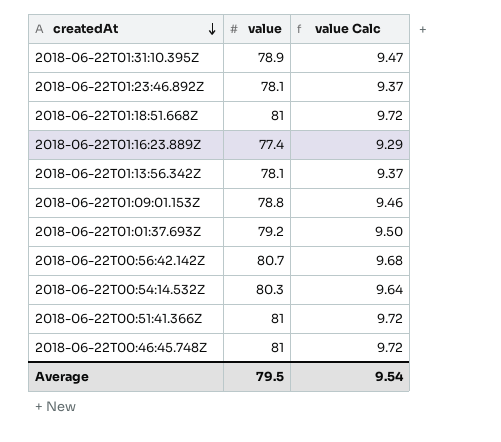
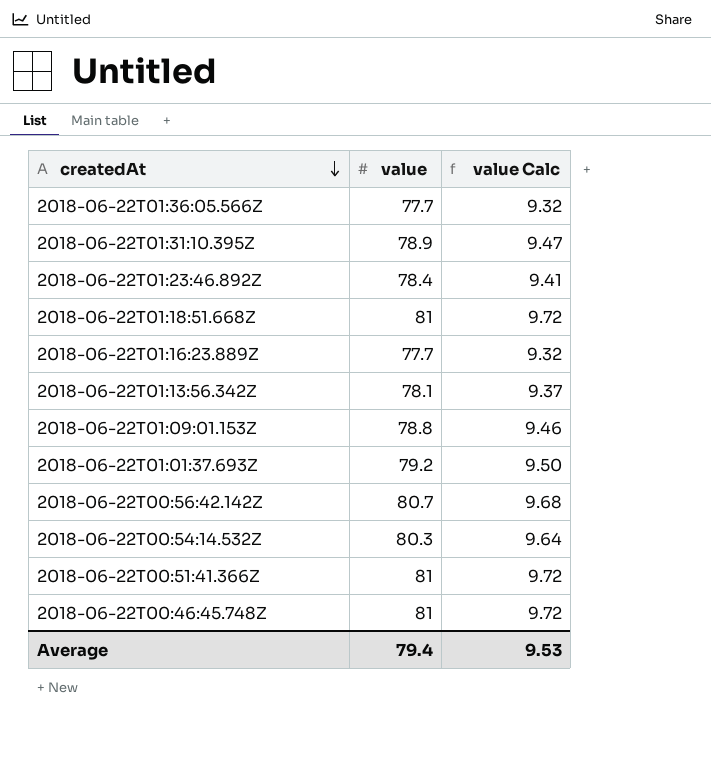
row 2018-06-22T01:36:05.566Z: none -> 77.7 | 9.32
2018-06-22T01:23:46.892Z | value: 78.1 -> 78.4
2018-06-22T01:23:46.892Z | value Calc: 9.37 -> 9.41
2018-06-22T01:16:23.889Z | value: 77.4 -> 77.7
2018-06-22T01:16:23.889Z | value Calc: 9.29 -> 9.32
Average | value: 79.5 -> 79.4
Average | value Calc: 9.54 -> 9.53

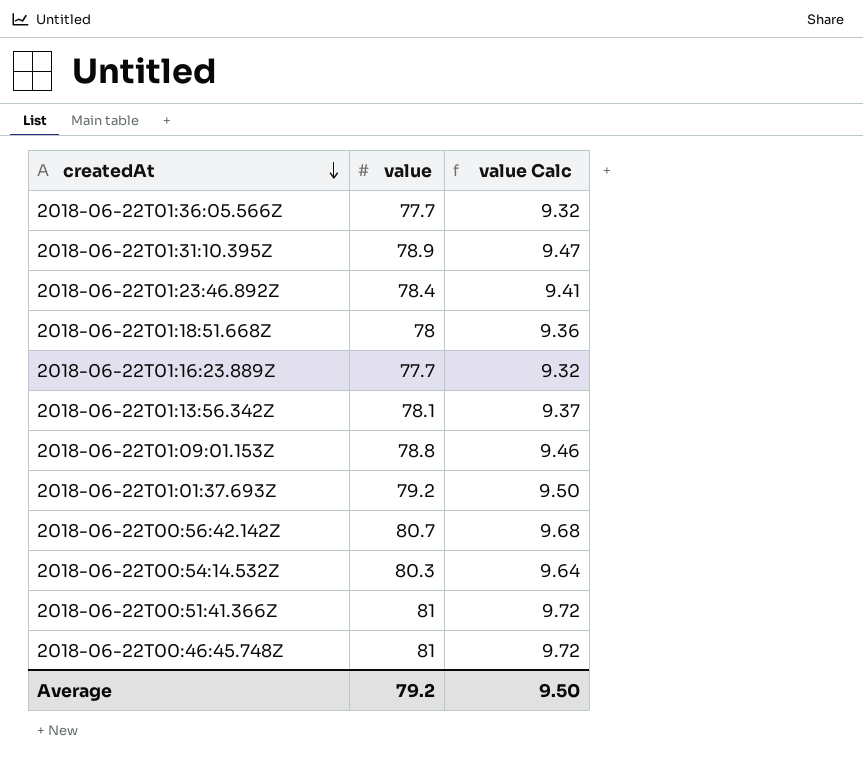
2018-06-22T01:18:51.668Z | value: 81 -> 78
2018-06-22T01:18:51.668Z | value Calc: 9.72 -> 9.36
Average | value: 79.4 -> 79.2
Average | value Calc: 9.53 -> 9.50

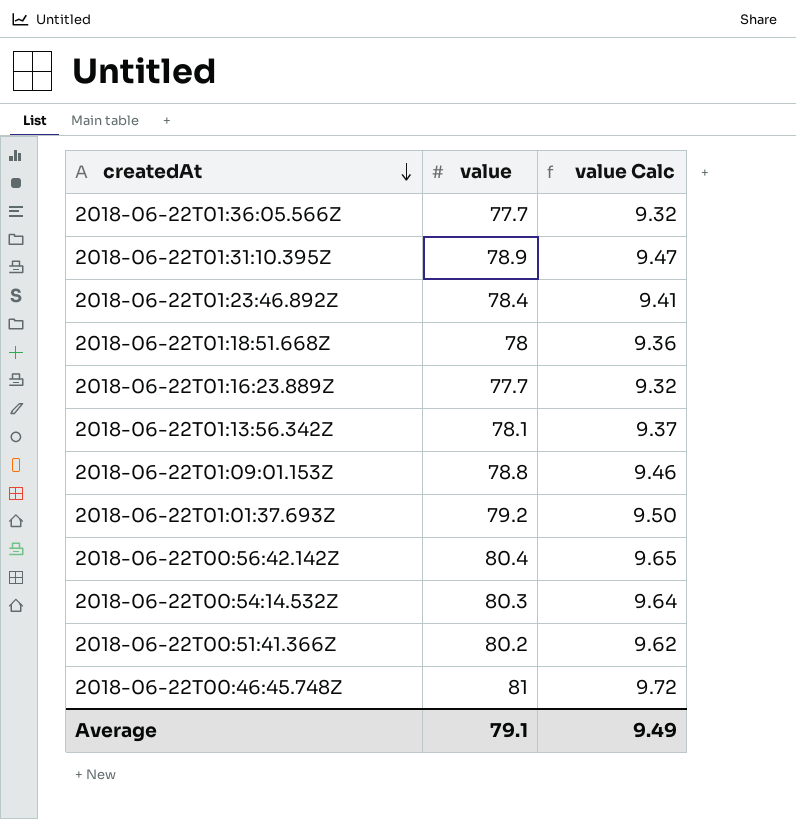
2018-06-22T00:56:42.142Z | value: 80.7 -> 80.4
2018-06-22T00:56:42.142Z | value Calc: 9.68 -> 9.65
2018-06-22T00:51:41.366Z | value: 81 -> 80.2
2018-06-22T00:51:41.366Z | value Calc: 9.72 -> 9.62
Average | value: 79.2 -> 79.1
Average | value Calc: 9.50 -> 9.49

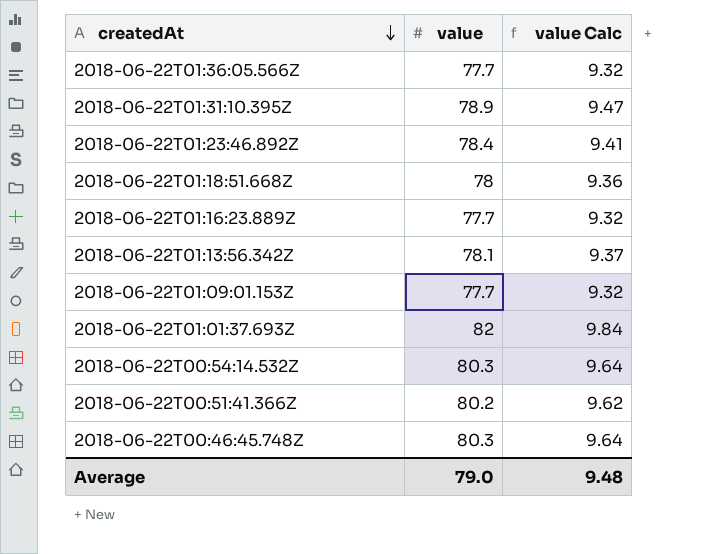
row 2018-06-22T00:56:42.142Z: 80.4 | 9.65 -> none
2018-06-22T01:09:01.153Z | value: 78.8 -> 77.7
2018-06-22T01:09:01.153Z | value Calc: 9.46 -> 9.32
2018-06-22T01:01:37.693Z | value: 79.2 -> 82
2018-06-22T01:01:37.693Z | value Calc: 9.50 -> 9.84
2018-06-22T00:46:45.748Z | value: 81 -> 80.3
2018-06-22T00:46:45.748Z | value Calc: 9.72 -> 9.64
Average | value: 79.1 -> 79.0
Average | value Calc: 9.49 -> 9.48

